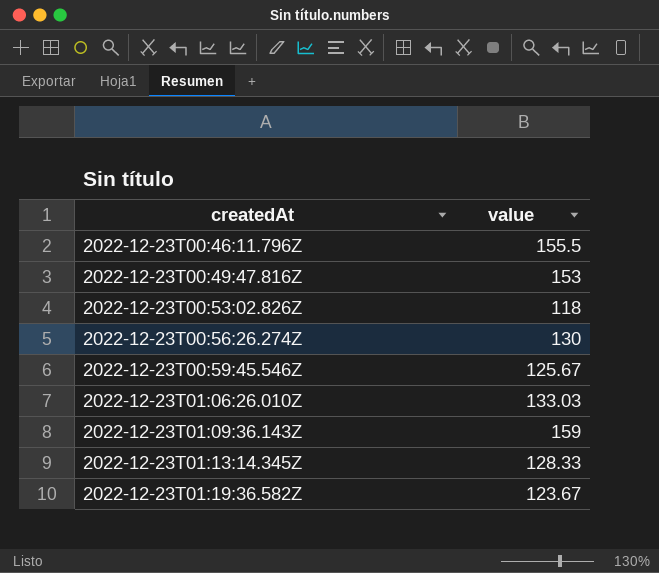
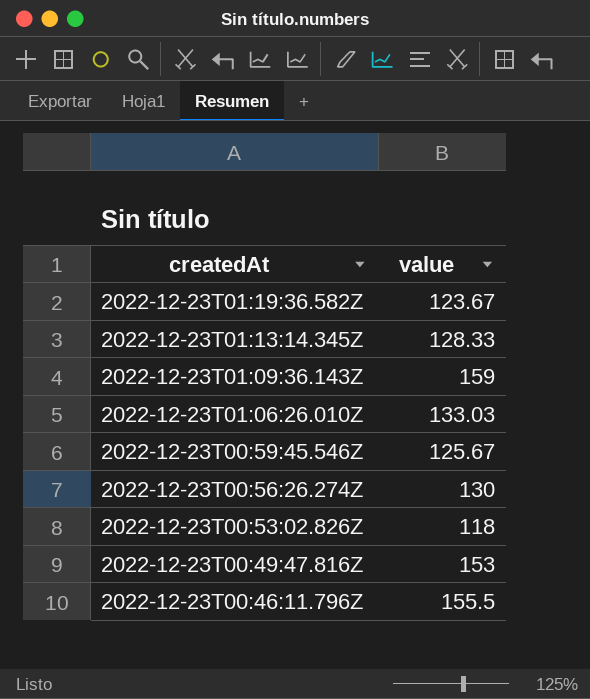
row order: createdAt ascending -> createdAt descending

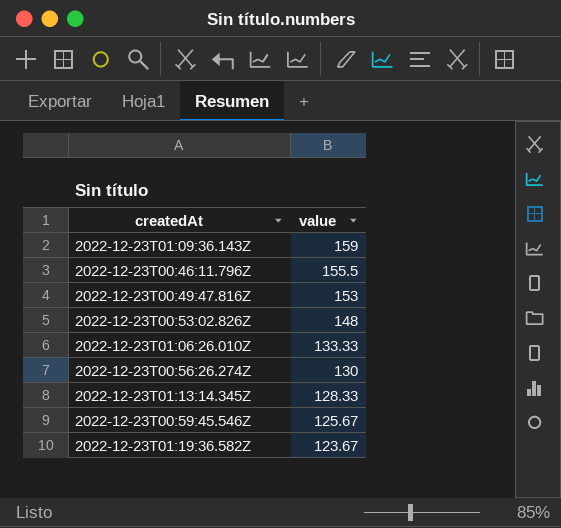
row order: createdAt descending -> value descending
2022-12-23T00:53:02.826Z | value: 118 -> 148
2022-12-23T01:06:26.010Z | value: 133.03 -> 133.33

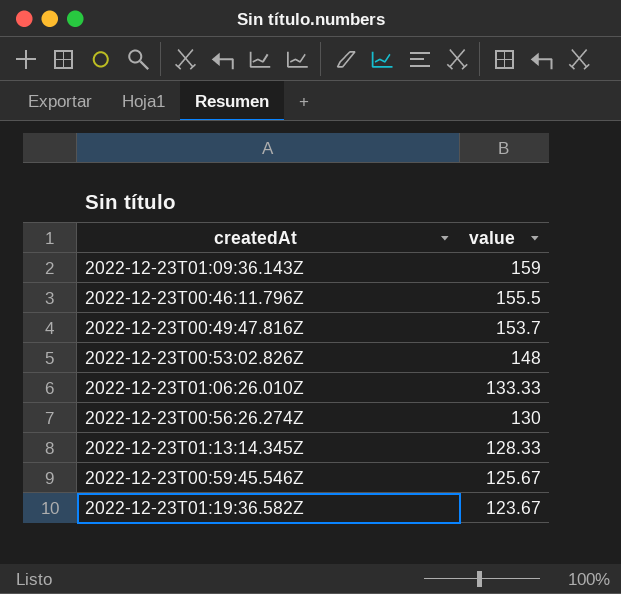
2022-12-23T00:49:47.816Z | value: 153 -> 153.7

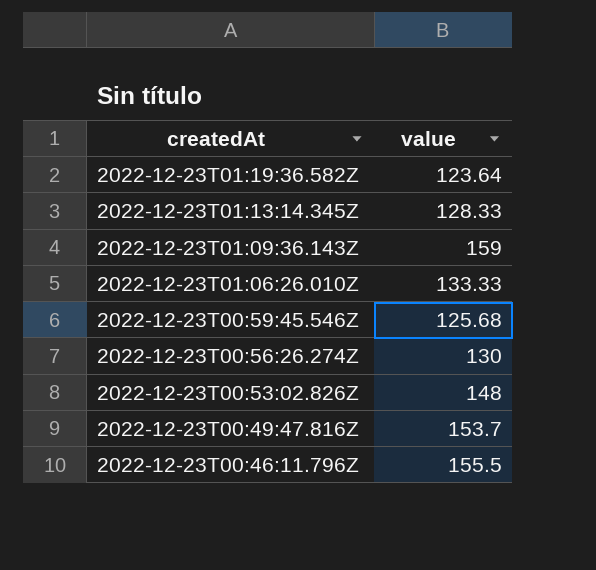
row order: value descending -> createdAt descending
2022-12-23T01:19:36.582Z | value: 123.67 -> 123.64
2022-12-23T00:59:45.546Z | value: 125.67 -> 125.68

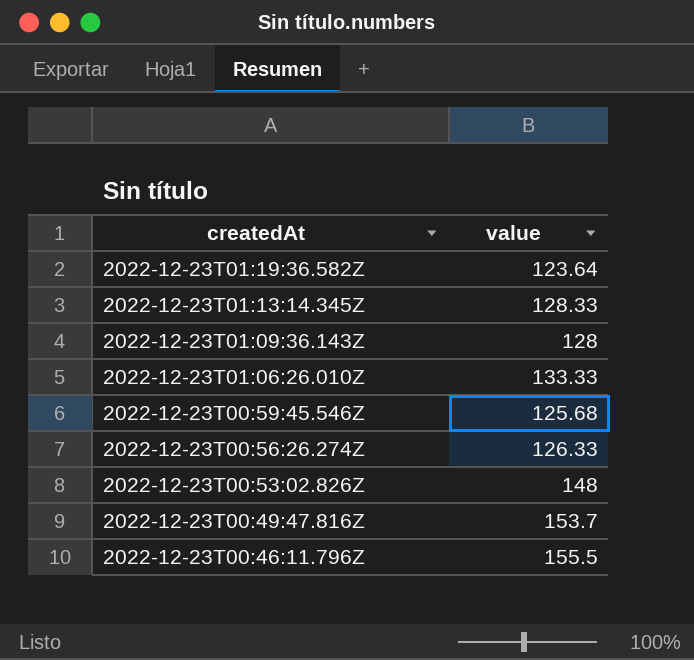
2022-12-23T01:09:36.143Z | value: 159 -> 128
2022-12-23T00:56:26.274Z | value: 130 -> 126.33

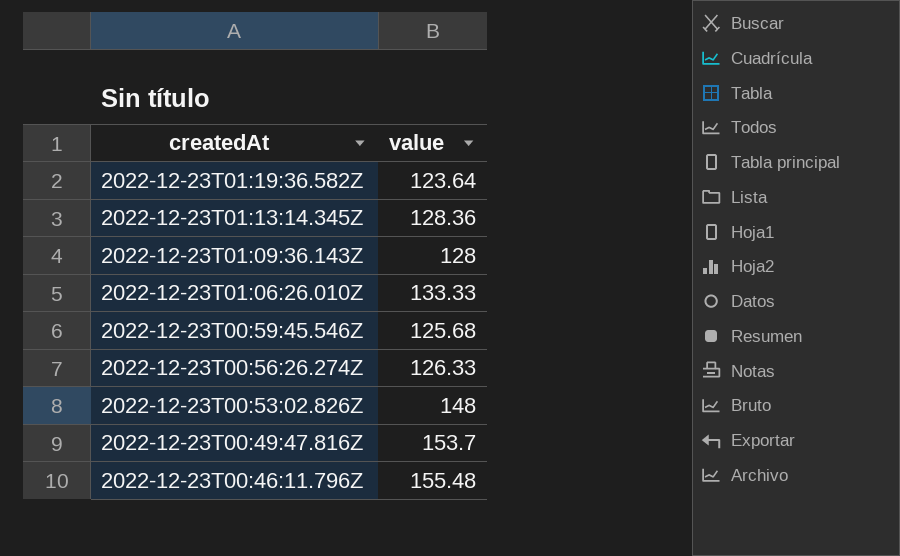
2022-12-23T01:13:14.345Z | value: 128.33 -> 128.36
2022-12-23T00:46:11.796Z | value: 155.5 -> 155.48

